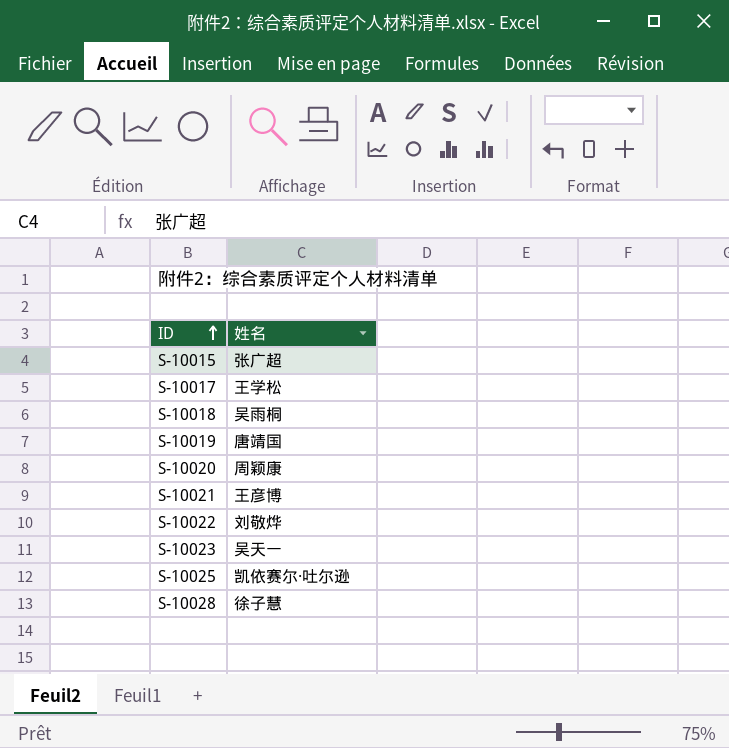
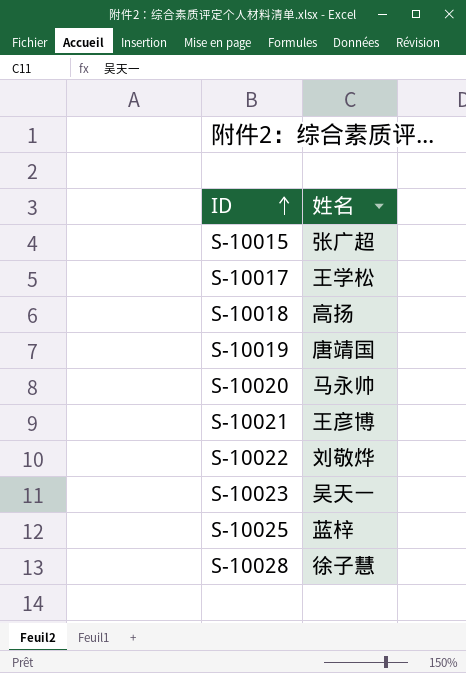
S-10018 | 姓名: 吴雨桐 -> 高扬
S-10020 | 姓名: 周颖康 -> 马永帅
S-10025 | 姓名: 凯依赛尔·吐尔逊 -> 蓝梓

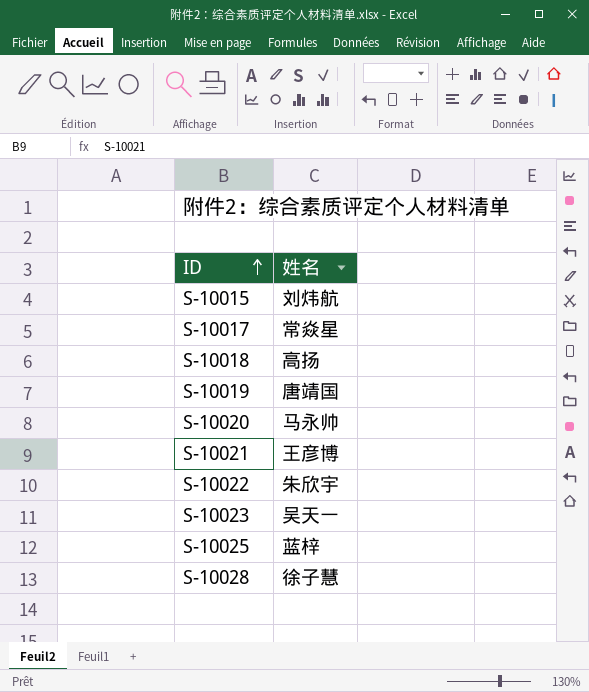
S-10015 | 姓名: 张广超 -> 刘炜航
S-10017 | 姓名: 王学松 -> 常焱星
S-10022 | 姓名: 刘敬烨 -> 朱欣宇

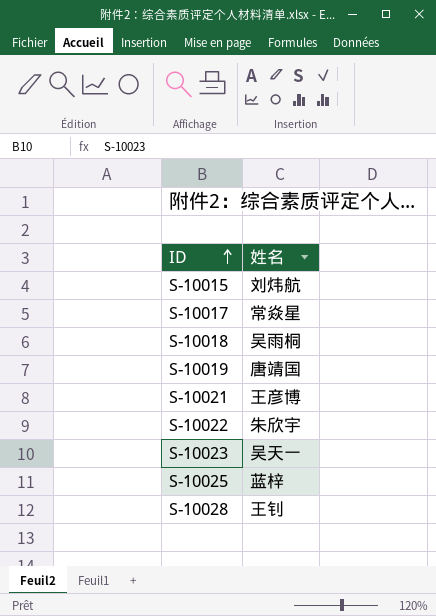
row S-10020: 马永帅 -> none
S-10018 | 姓名: 高扬 -> 吴雨桐
S-10028 | 姓名: 徐子慧 -> 王钊

